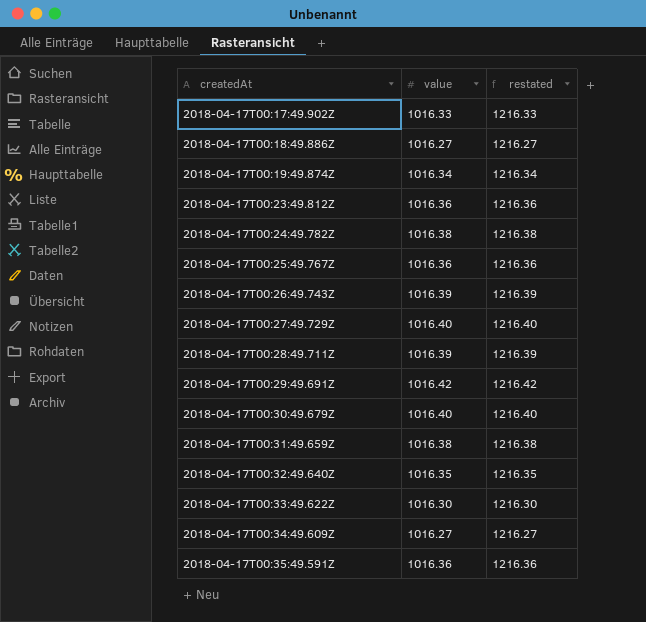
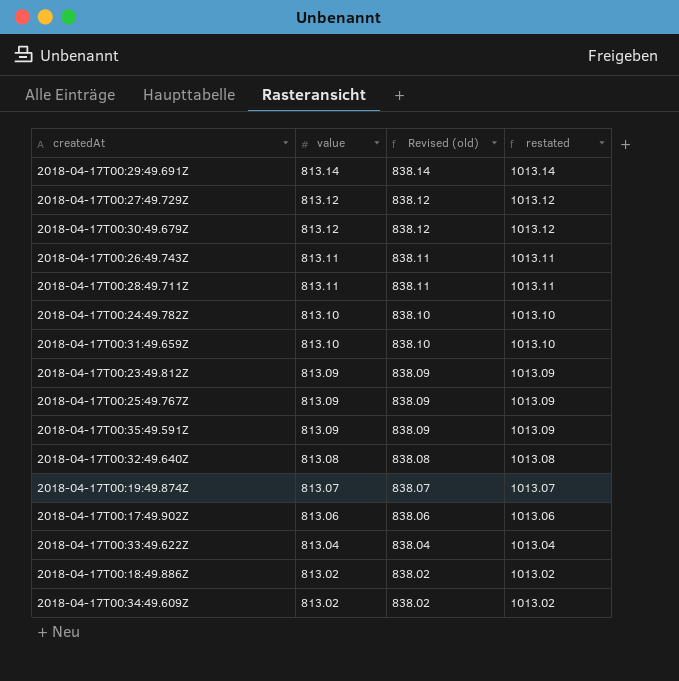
row order: createdAt ascending -> value descending
column Revised (old) | formula: none -> [value] + 25
2018-04-17T00:29:49.691Z | value: 1016.42 -> 813.14
2018-04-17T00:29:49.691Z | restated: 1216.42 -> 1013.14
2018-04-17T00:27:49.729Z | value: 1016.40 -> 813.12
2018-04-17T00:27:49.729Z | restated: 1216.40 -> 1013.12
2018-04-17T00:30:49.679Z | value: 1016.40 -> 813.12
2018-04-17T00:30:49.679Z | restated: 1216.40 -> 1013.12
2018-04-17T00:26:49.743Z | value: 1016.39 -> 813.11
2018-04-17T00:26:49.743Z | restated: 1216.39 -> 1013.11
2018-04-17T00:28:49.711Z | value: 1016.39 -> 813.11
2018-04-17T00:28:49.711Z | restated: 1216.39 -> 1013.11
2018-04-17T00:24:49.782Z | value: 1016.38 -> 813.10
2018-04-17T00:24:49.782Z | restated: 1216.38 -> 1013.10
2018-04-17T00:31:49.659Z | value: 1016.38 -> 813.10
2018-04-17T00:31:49.659Z | restated: 1216.38 -> 1013.10
2018-04-17T00:23:49.812Z | value: 1016.36 -> 813.09
2018-04-17T00:23:49.812Z | restated: 1216.36 -> 1013.09
2018-04-17T00:25:49.767Z | value: 1016.36 -> 813.09
2018-04-17T00:25:49.767Z | restated: 1216.36 -> 1013.09
2018-04-17T00:35:49.591Z | value: 1016.36 -> 813.09
2018-04-17T00:35:49.591Z | restated: 1216.36 -> 1013.09
2018-04-17T00:32:49.640Z | value: 1016.35 -> 813.08
2018-04-17T00:32:49.640Z | restated: 1216.35 -> 1013.08
2018-04-17T00:19:49.874Z | value: 1016.34 -> 813.07
2018-04-17T00:19:49.874Z | restated: 1216.34 -> 1013.07
2018-04-17T00:17:49.902Z | value: 1016.33 -> 813.06
2018-04-17T00:17:49.902Z | restated: 1216.33 -> 1013.06
2018-04-17T00:33:49.622Z | value: 1016.30 -> 813.04
2018-04-17T00:33:49.622Z | restated: 1216.30 -> 1013.04
2018-04-17T00:18:49.886Z | value: 1016.27 -> 813.02
2018-04-17T00:18:49.886Z | restated: 1216.27 -> 1013.02
2018-04-17T00:34:49.609Z | value: 1016.27 -> 813.02
2018-04-17T00:34:49.609Z | restated: 1216.27 -> 1013.02

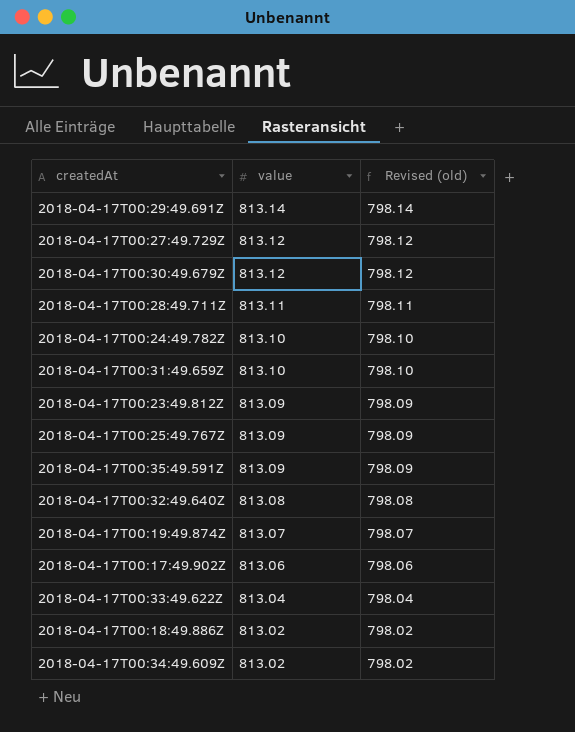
column restated | formula: [value] + 200 -> none
column Revised (old) | formula: [value] + 25 -> [value] - 15
row 2018-04-17T00:26:49.743Z: 813.11 | 838.11 | 1013.11 -> none

